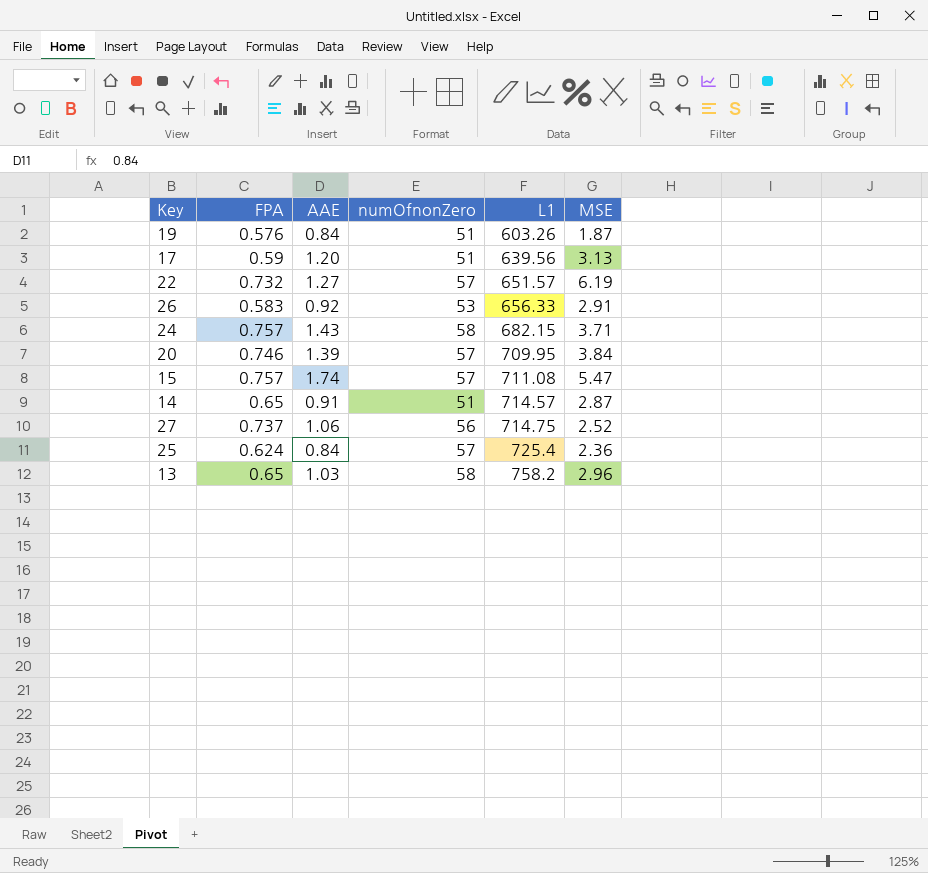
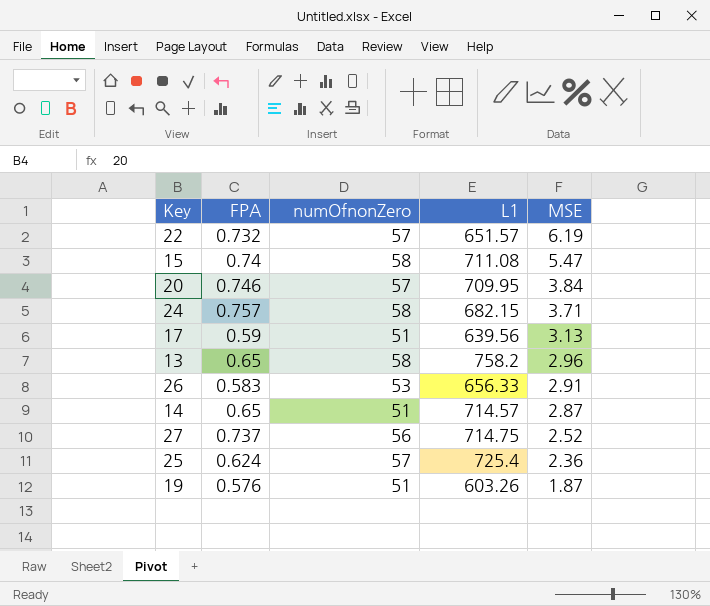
row order: L1 ascending -> MSE descending
column AAE | position: 3 -> none
15 | FPA: 0.757 -> 0.74
15 | numOfnonZero: 57 -> 58

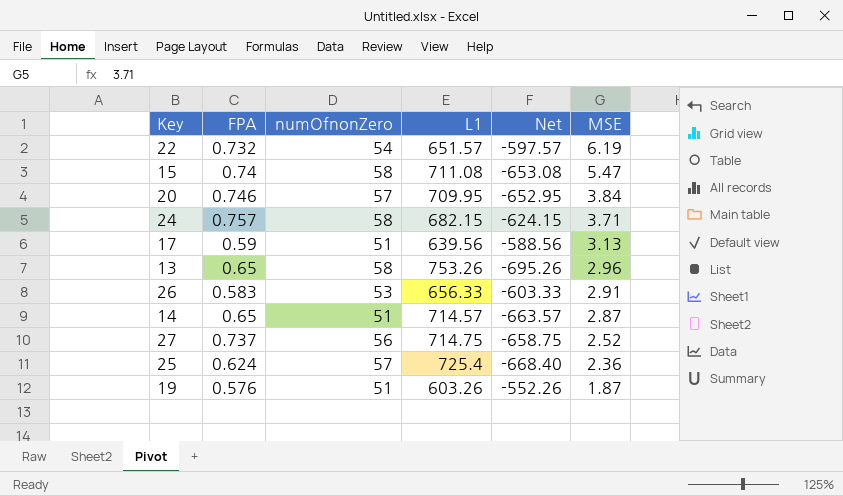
column Net | formula: none -> [numOfnonZero] - [L1]
22 | numOfnonZero: 57 -> 54
13 | L1: 758.2 -> 753.26

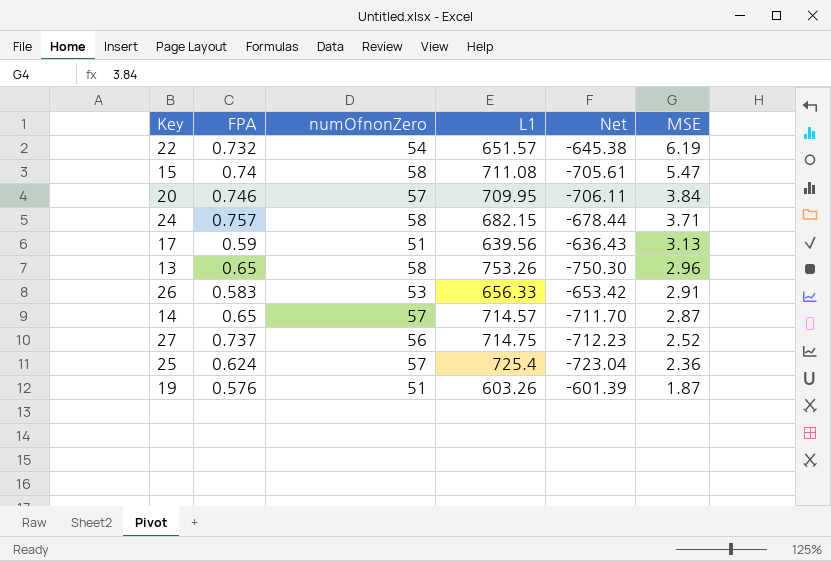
column Net | formula: [numOfnonZero] - [L1] -> [MSE] - [L1]
14 | numOfnonZero: 51 -> 57

